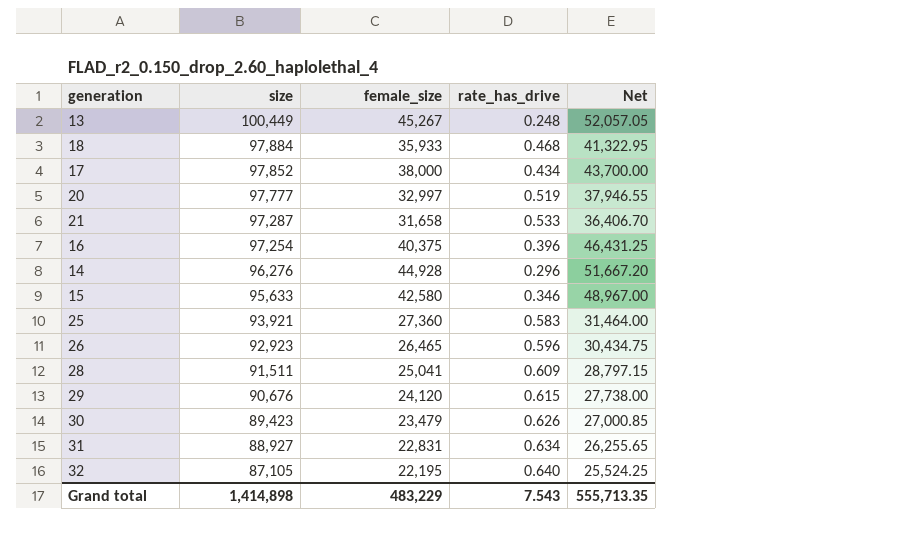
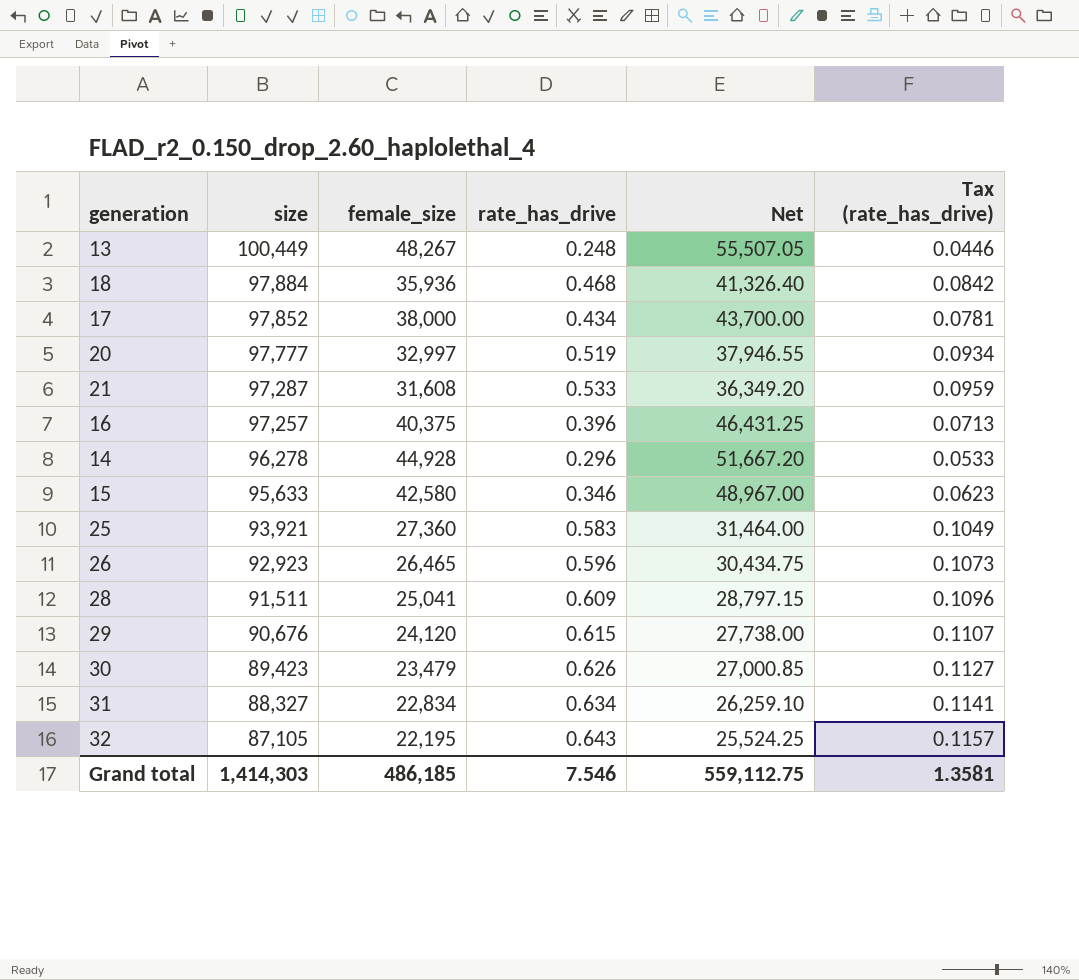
column Tax (rate_has_drive) | formula: none -> [rate_has_drive] * 0.18
13 | female_size: 45,267 -> 48,267
13 | Net: 52,057.05 -> 55,507.05
18 | female_size: 35,933 -> 35,936
18 | Net: 41,322.95 -> 41,326.40
21 | female_size: 31,658 -> 31,608
21 | Net: 36,406.70 -> 36,349.20
16 | size: 97,254 -> 97,257
14 | size: 96,276 -> 96,278
31 | size: 88,927 -> 88,327
31 | female_size: 22,831 -> 22,834
31 | Net: 26,255.65 -> 26,259.10
32 | rate_has_drive: 0.640 -> 0.643
Grand total | size: 1,414,898 -> 1,414,303
Grand total | female_size: 483,229 -> 486,185
Grand total | rate_has_drive: 7.543 -> 7.546
Grand total | Net: 555,713.35 -> 559,112.75

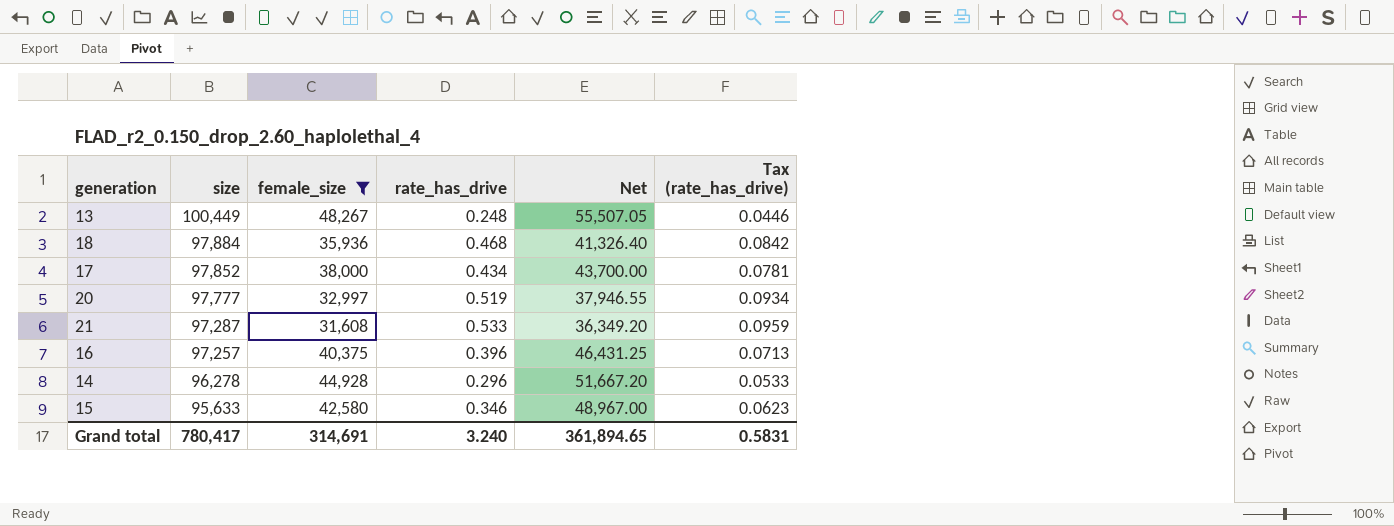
filter: none -> female_size >= 31,608
Grand total | size: 1,414,303 -> 780,417
Grand total | female_size: 486,185 -> 314,691
Grand total | rate_has_drive: 7.546 -> 3.240
Grand total | Net: 559,112.75 -> 361,894.65
Grand total | Tax (rate_has_drive): 1.3581 -> 0.5831

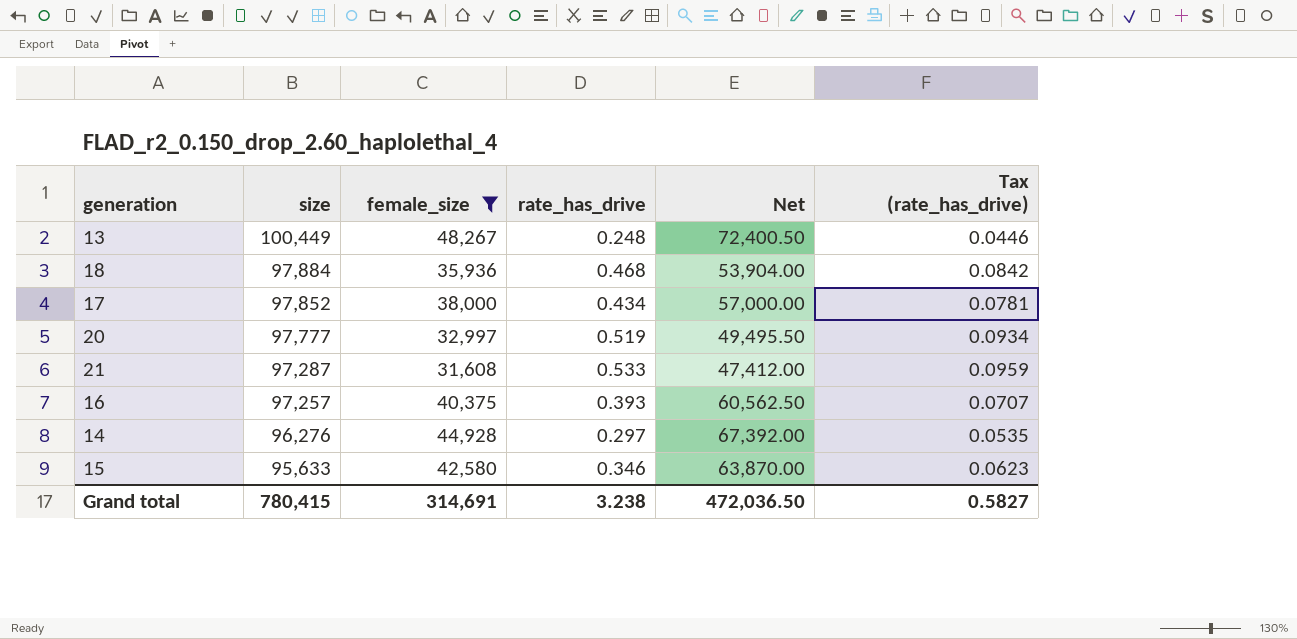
column Net | formula: [female_size] * 1.15 -> [female_size] * 1.5
16 | rate_has_drive: 0.396 -> 0.393
16 | Tax (rate_has_drive): 0.0713 -> 0.0707
14 | size: 96,278 -> 96,276
14 | rate_has_drive: 0.296 -> 0.297
14 | Tax (rate_has_drive): 0.0533 -> 0.0535
Grand total | size: 780,417 -> 780,415
Grand total | rate_has_drive: 3.240 -> 3.238
Grand total | Net: 361,894.65 -> 472,036.50
Grand total | Tax (rate_has_drive): 0.5831 -> 0.5827

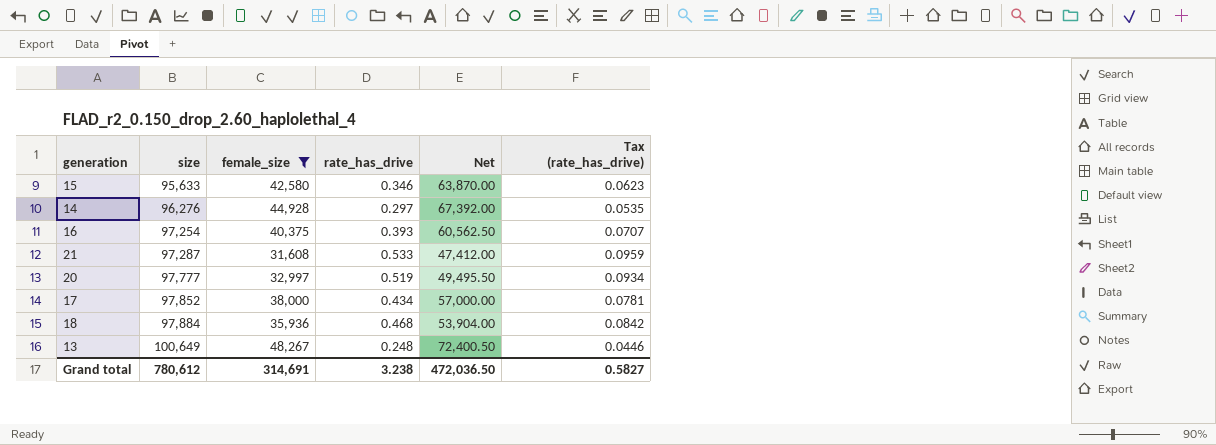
row order: size descending -> size ascending
16 | size: 97,257 -> 97,254
13 | size: 100,449 -> 100,649
Grand total | size: 780,415 -> 780,612

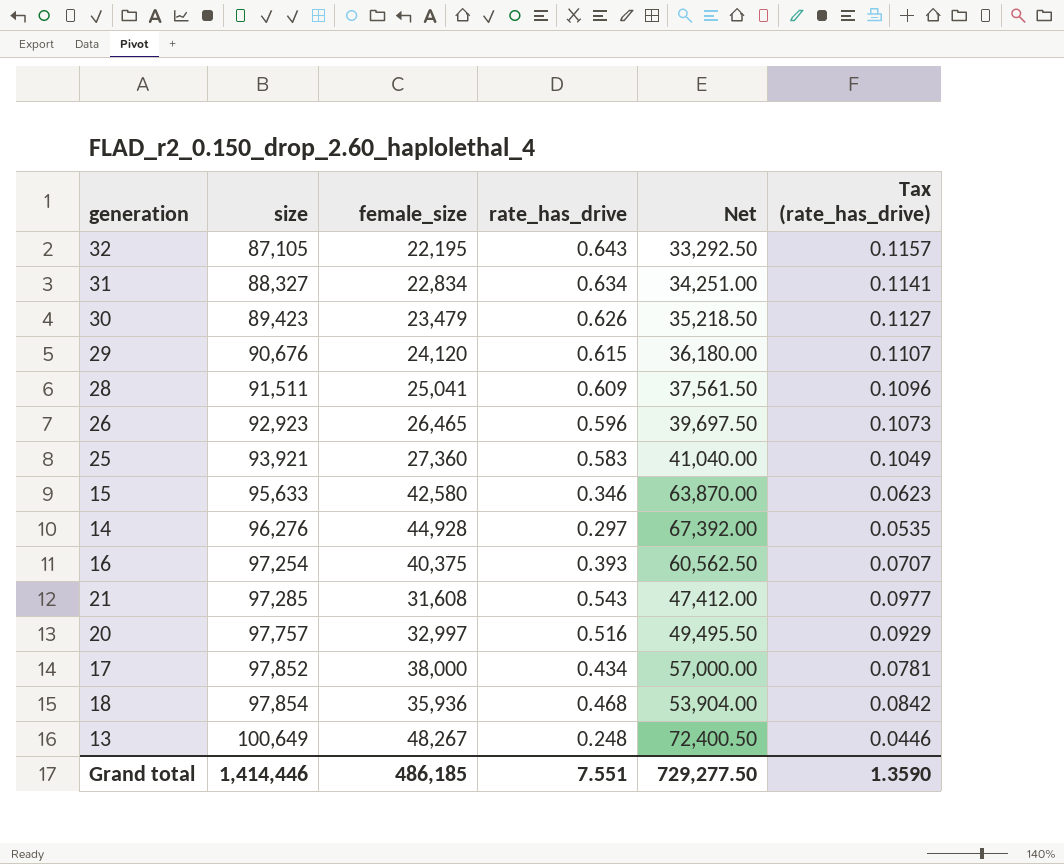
filter: female_size >= 31,608 -> none
21 | size: 97,287 -> 97,285
21 | rate_has_drive: 0.533 -> 0.543
21 | Tax (rate_has_drive): 0.0959 -> 0.0977
20 | size: 97,777 -> 97,757
20 | rate_has_drive: 0.519 -> 0.516
20 | Tax (rate_has_drive): 0.0934 -> 0.0929
18 | size: 97,884 -> 97,854
Grand total | size: 780,612 -> 1,414,446
Grand total | female_size: 314,691 -> 486,185
Grand total | rate_has_drive: 3.238 -> 7.551
Grand total | Net: 472,036.50 -> 729,277.50
Grand total | Tax (rate_has_drive): 0.5827 -> 1.3590

